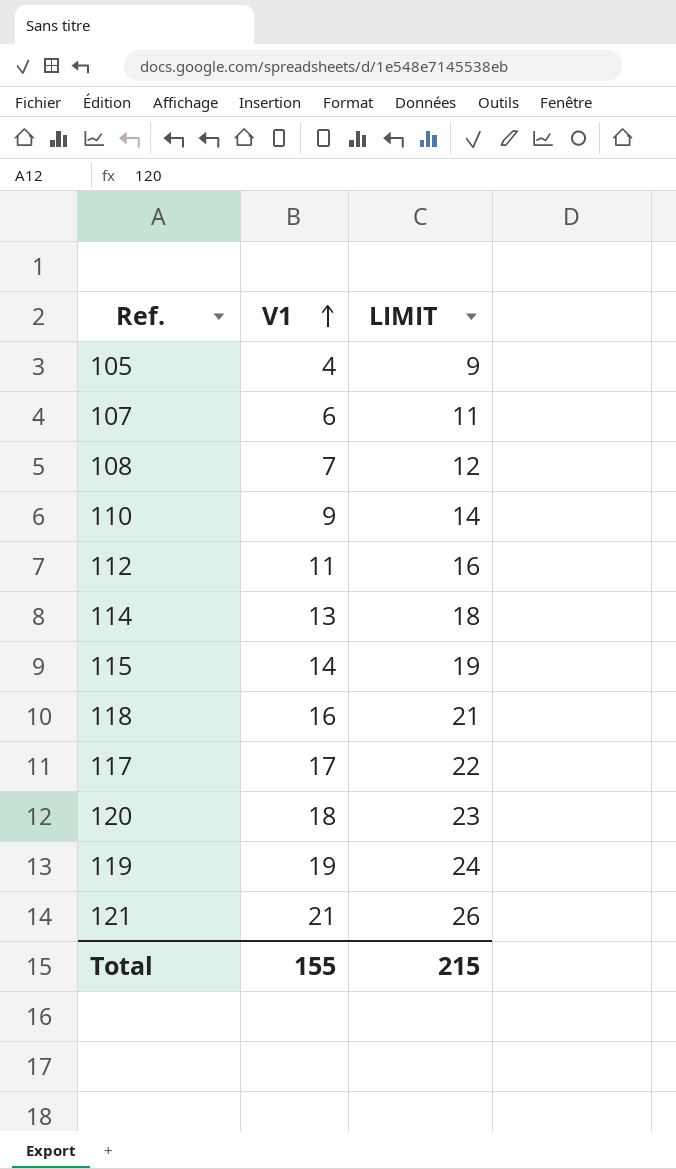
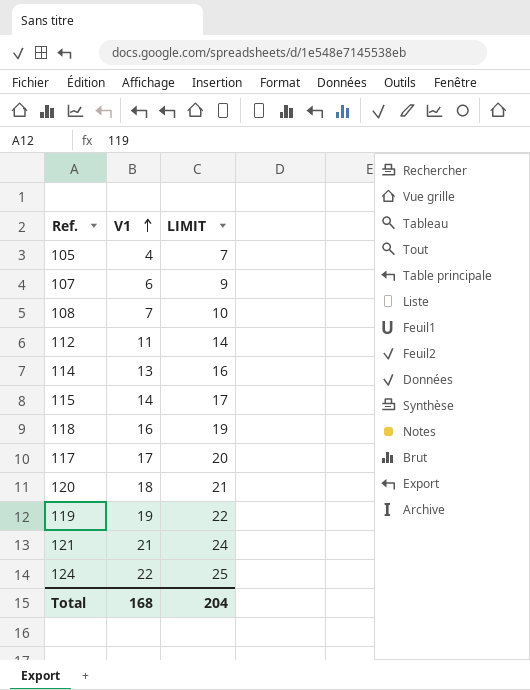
column LIMIT | formula: [V1] + 5 -> [V1] + 3
row 110: 9 | 14 -> none
row 124: none -> 22 | 25
Total | V1: 155 -> 168
Total | LIMIT: 215 -> 204

